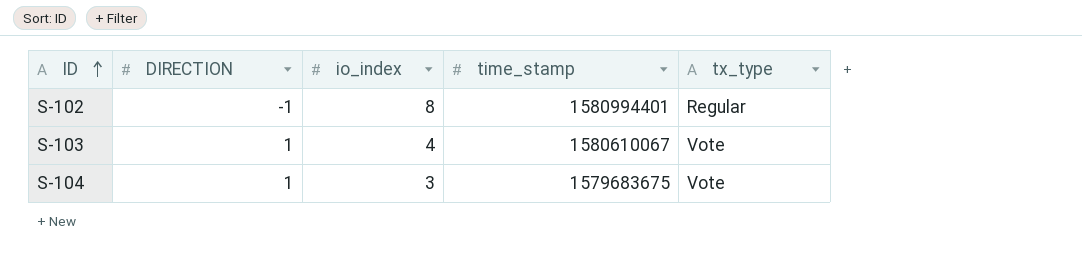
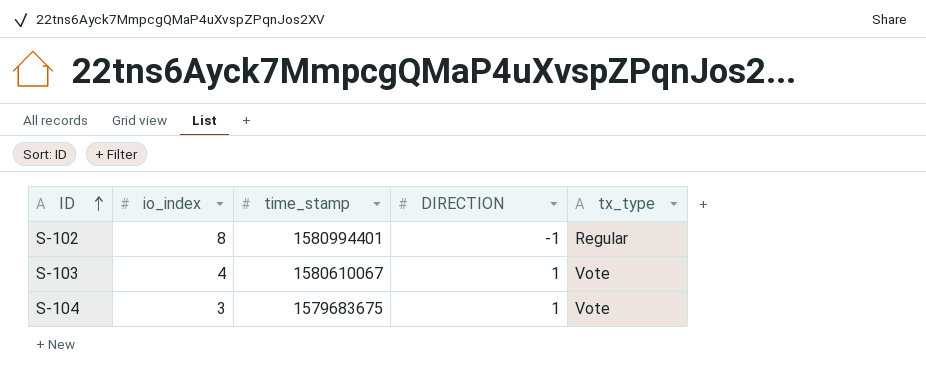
column DIRECTION | position: 2 -> 4

